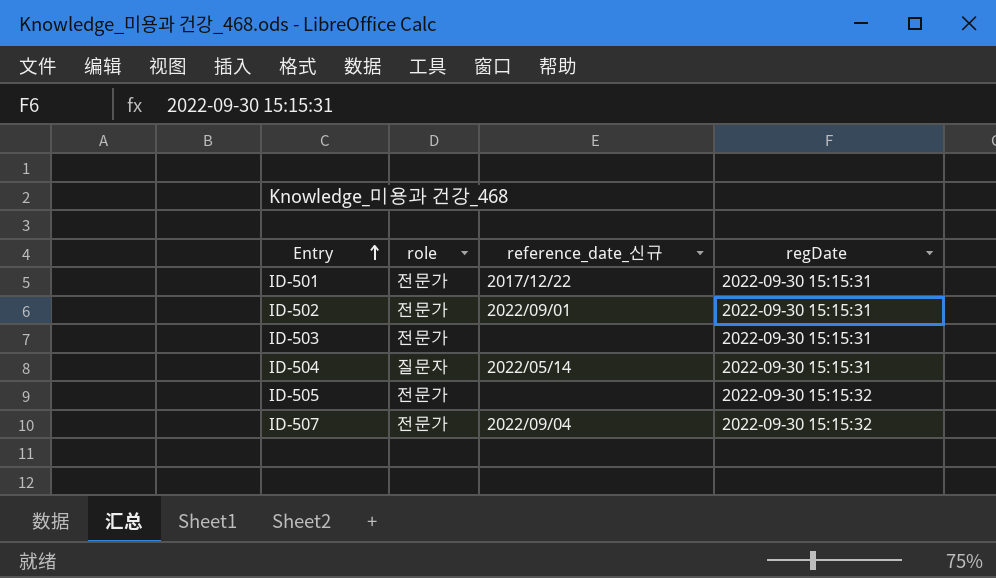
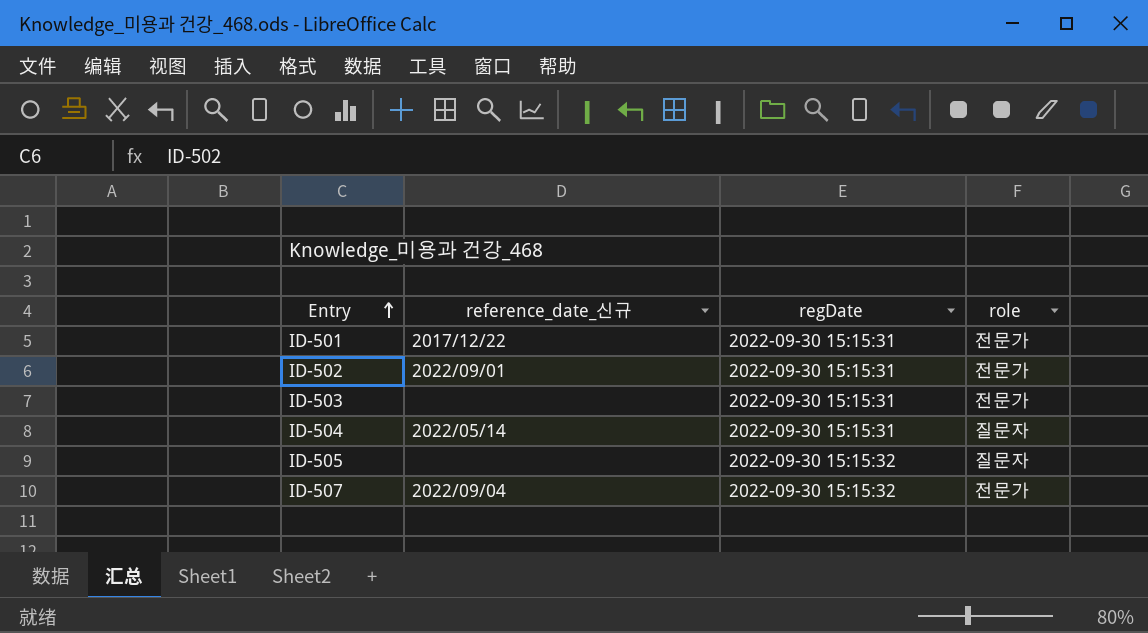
column role | position: 2 -> 4
ID-505 | role: 전문가 -> 질문자

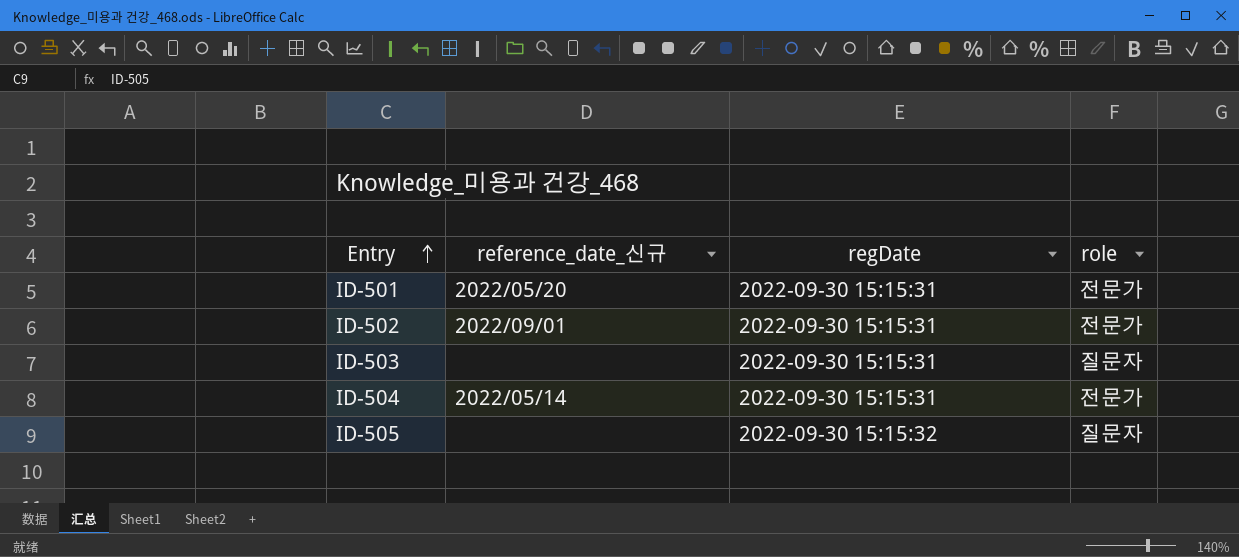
row ID-507: 2022/09/04 | 2022-09-30 15:15:32 | 전문가 -> none
ID-501 | reference_date_신규: 2017/12/22 -> 2022/05/20
ID-503 | role: 전문가 -> 질문자
ID-504 | role: 질문자 -> 전문가

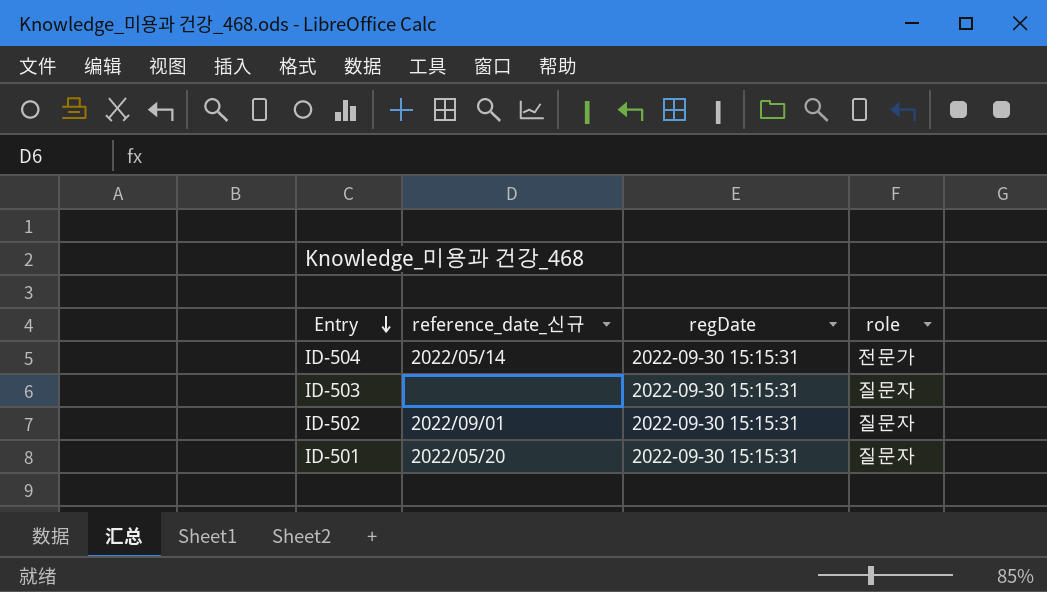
row order: Entry ascending -> Entry descending
row ID-505: none | 2022-09-30 15:15:32 | 질문자 -> none
ID-502 | role: 전문가 -> 질문자
ID-501 | role: 전문가 -> 질문자

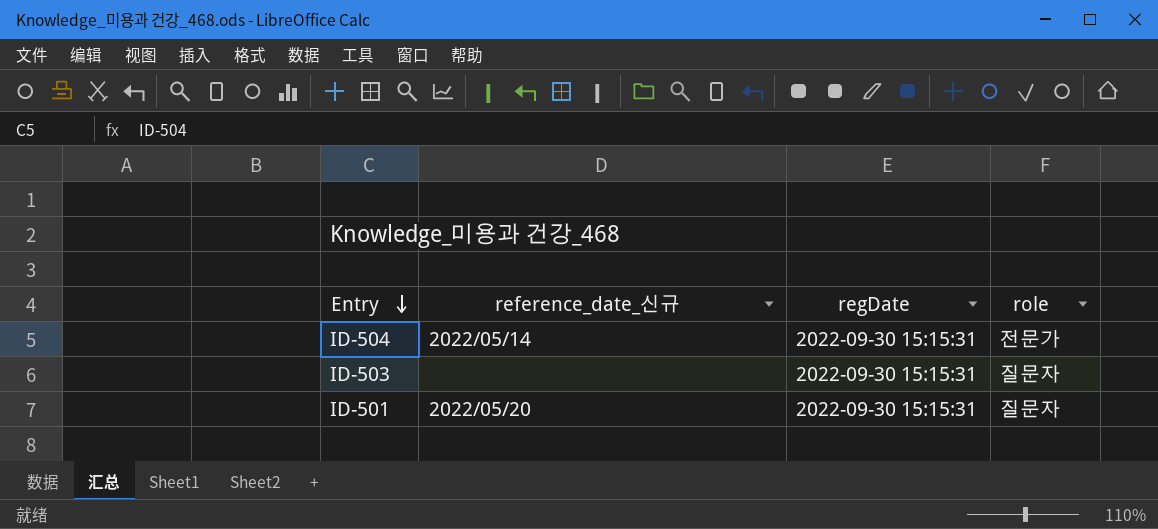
row ID-502: 2022/09/01 | 2022-09-30 15:15:31 | 질문자 -> none

